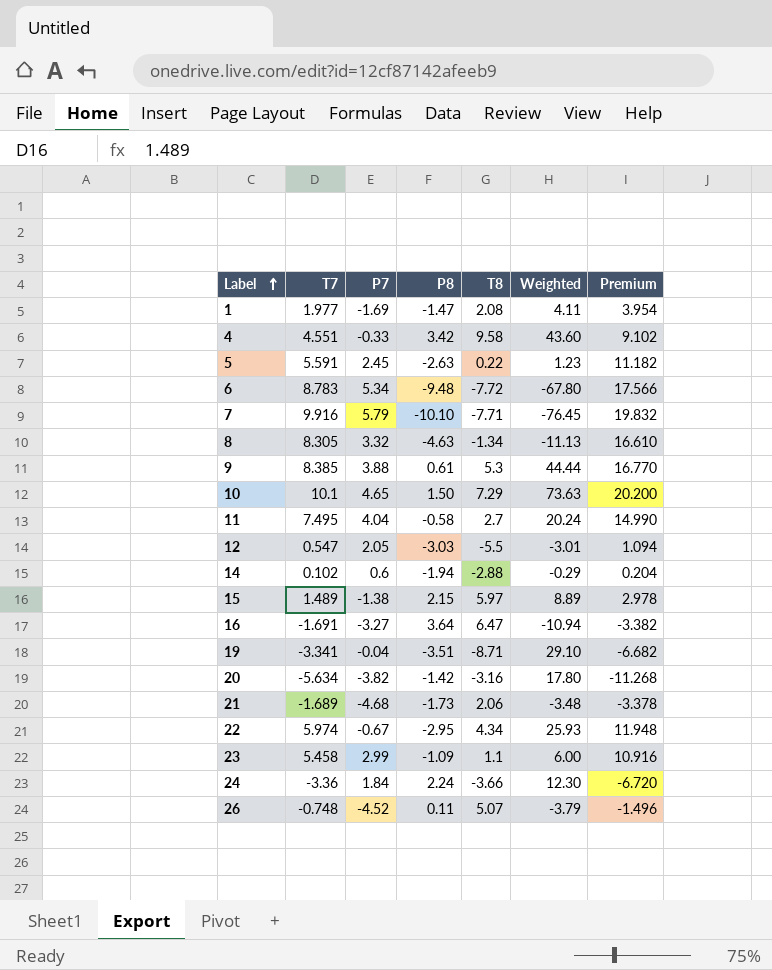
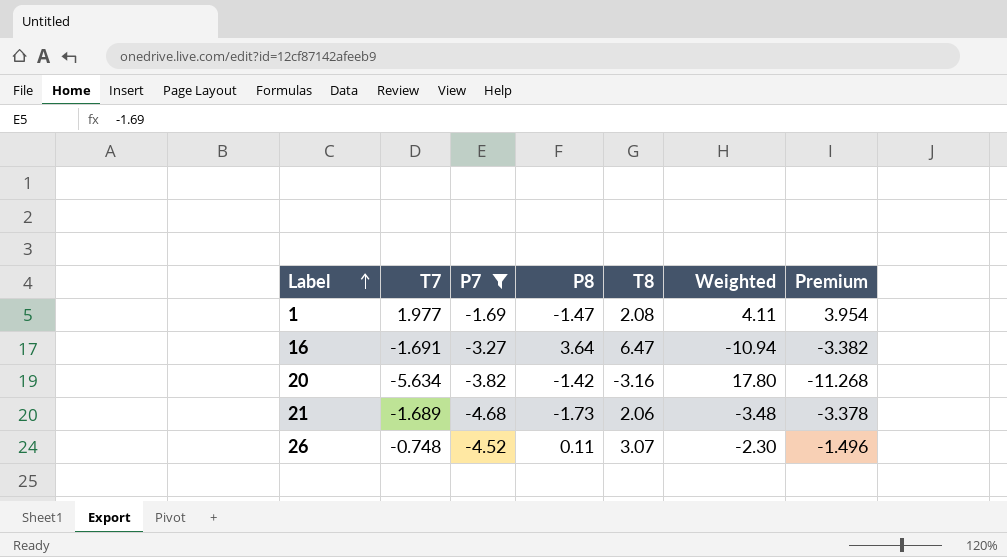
filter: none -> P7 <= -1.69
26 | T8: 5.07 -> 3.07
26 | Weighted: -3.79 -> -2.30

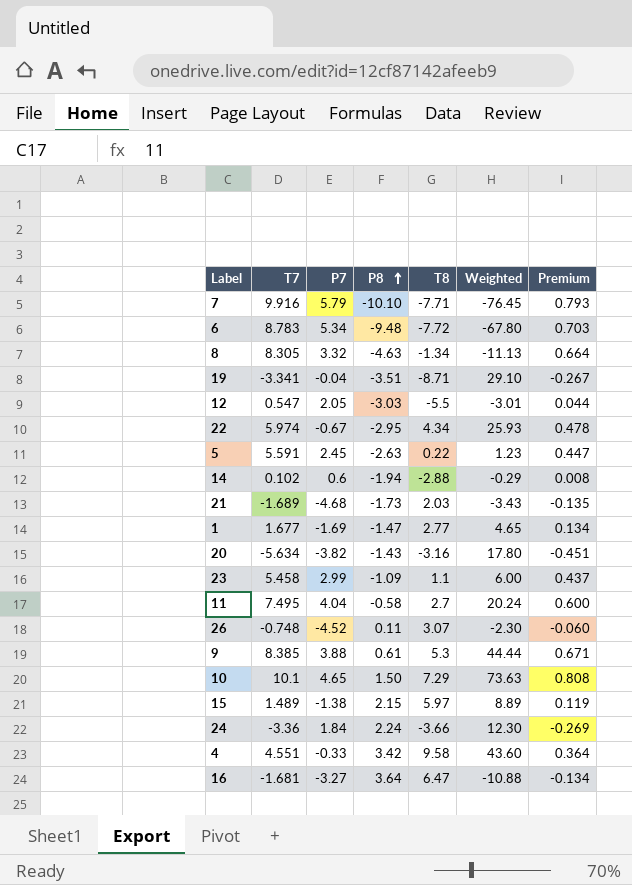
filter: P7 <= -1.69 -> none
row order: Label ascending -> P8 ascending
column Premium | formula: [T7] * 2 -> [T7] * 0.08
21 | T8: 2.06 -> 2.03
21 | Weighted: -3.48 -> -3.43
1 | T7: 1.977 -> 1.677
1 | T8: 2.08 -> 2.77
1 | Weighted: 4.11 -> 4.65
20 | P8: -1.42 -> -1.43
16 | T7: -1.691 -> -1.681
16 | Weighted: -10.94 -> -10.88

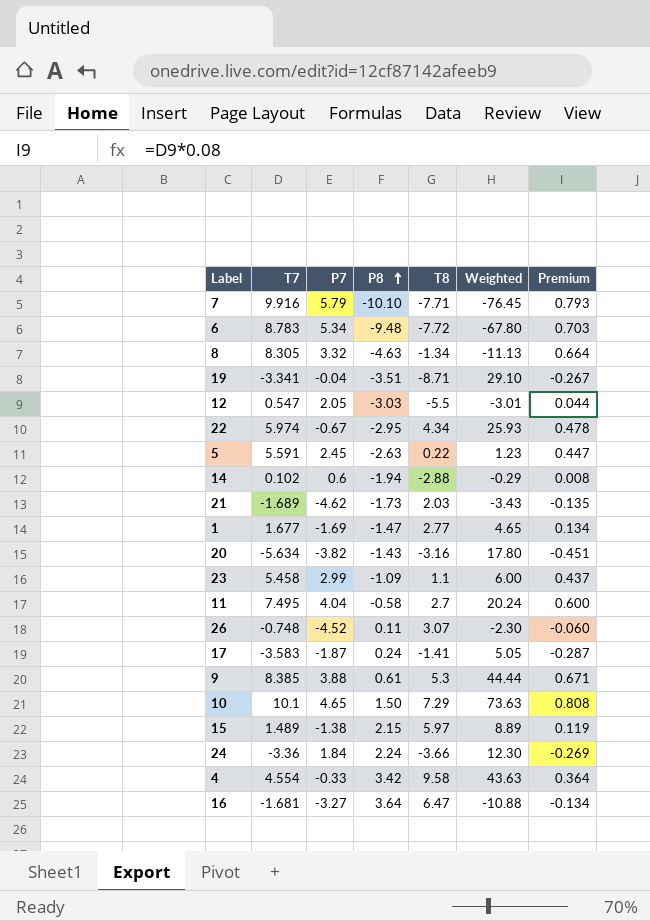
21 | P7: -4.68 -> -4.62
row 17: none -> -3.583 | -1.87 | 0.24 | -1.41 | 5.05 | -0.287
4 | T7: 4.551 -> 4.554
4 | Weighted: 43.60 -> 43.63

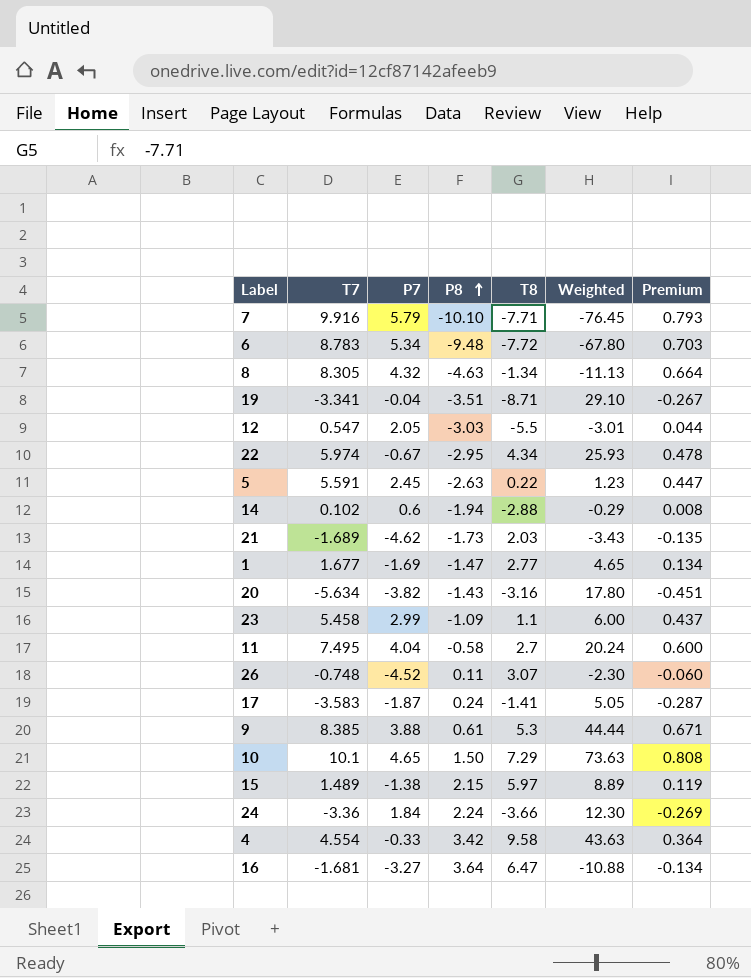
8 | P7: 3.32 -> 4.32

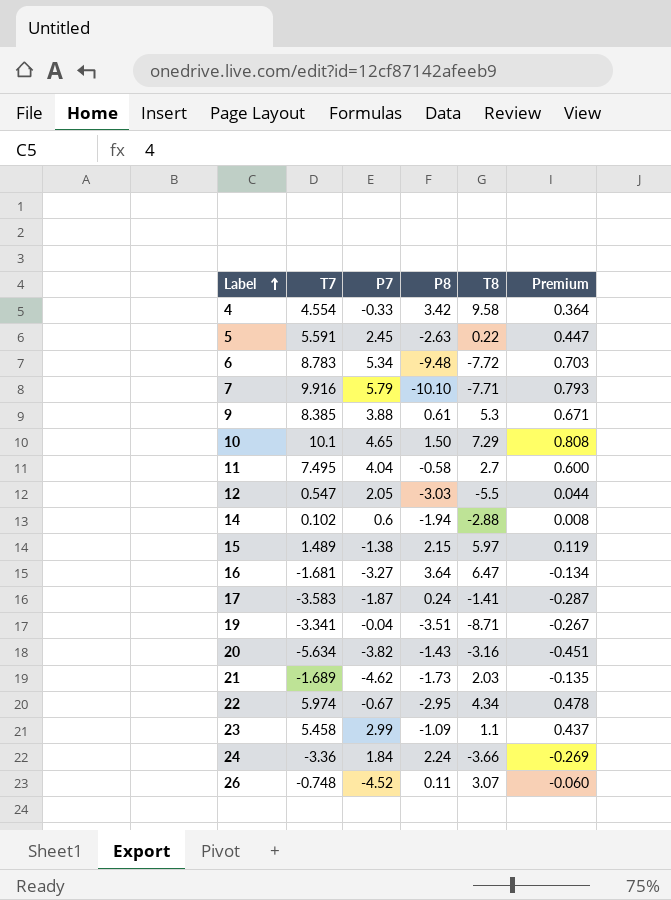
row order: P8 ascending -> Label ascending
column Weighted | formula: [T7] * [T8] -> none
row 8: 8.305 | 4.32 | -4.63 | -1.34 | -11.13 | 0.664 -> none
row 1: 1.677 | -1.69 | -1.47 | 2.77 | 4.65 | 0.134 -> none

